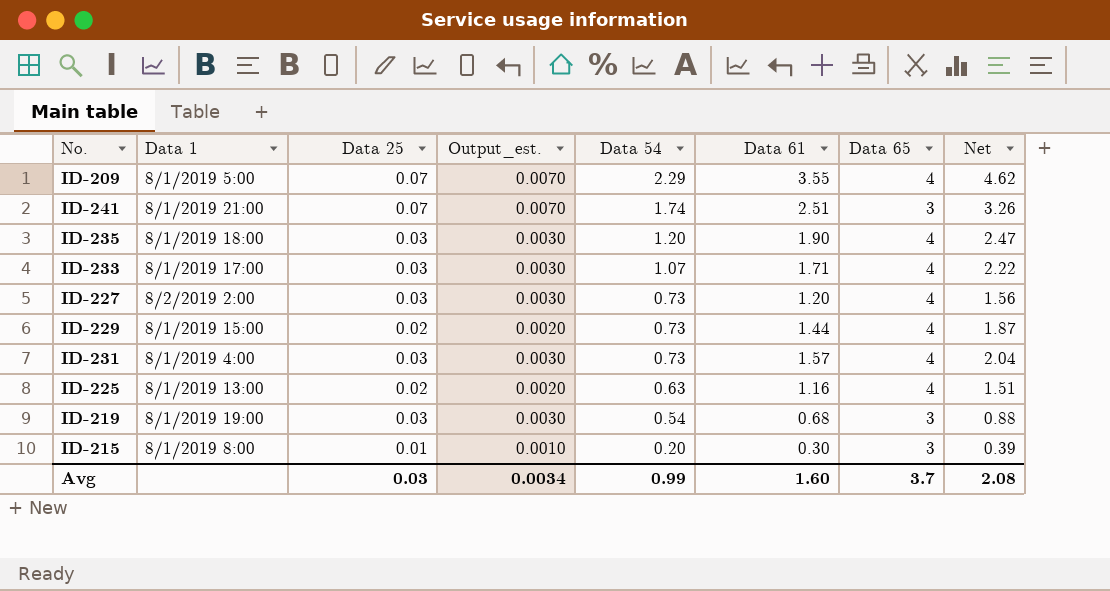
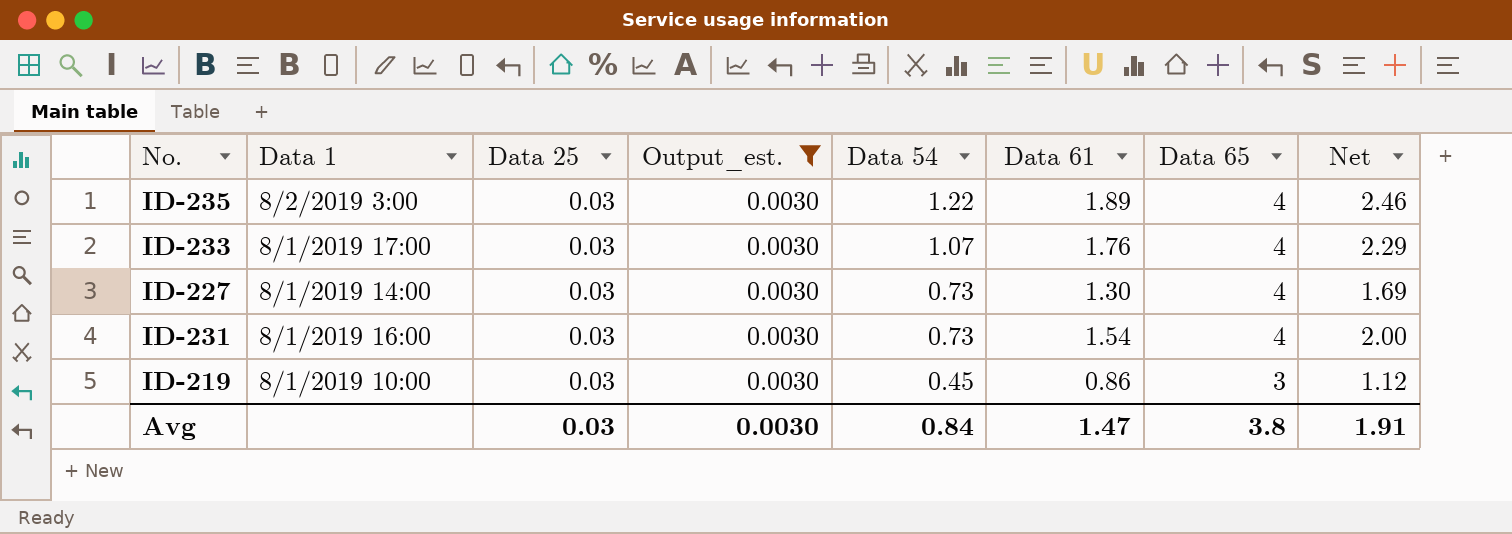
filter: none -> Output_est. = 0.0030
ID-235 | Data 1: 8/1/2019 18:00 -> 8/2/2019 3:00
ID-235 | Data 54: 1.20 -> 1.22
ID-235 | Data 61: 1.90 -> 1.89
ID-235 | Net: 2.47 -> 2.46
ID-233 | Data 61: 1.71 -> 1.76
ID-233 | Net: 2.22 -> 2.29
ID-227 | Data 1: 8/2/2019 2:00 -> 8/1/2019 14:00
ID-227 | Data 61: 1.20 -> 1.30
ID-227 | Net: 1.56 -> 1.69
ID-231 | Data 1: 8/1/2019 4:00 -> 8/1/2019 16:00
ID-231 | Data 61: 1.57 -> 1.54
ID-231 | Net: 2.04 -> 2.00
ID-219 | Data 1: 8/1/2019 19:00 -> 8/1/2019 10:00
ID-219 | Data 54: 0.54 -> 0.45
ID-219 | Data 61: 0.68 -> 0.86
ID-219 | Net: 0.88 -> 1.12
Avg | Output_est.: 0.0034 -> 0.0030
Avg | Data 54: 0.99 -> 0.84
Avg | Data 61: 1.60 -> 1.47
Avg | Data 65: 3.7 -> 3.8
Avg | Net: 2.08 -> 1.91

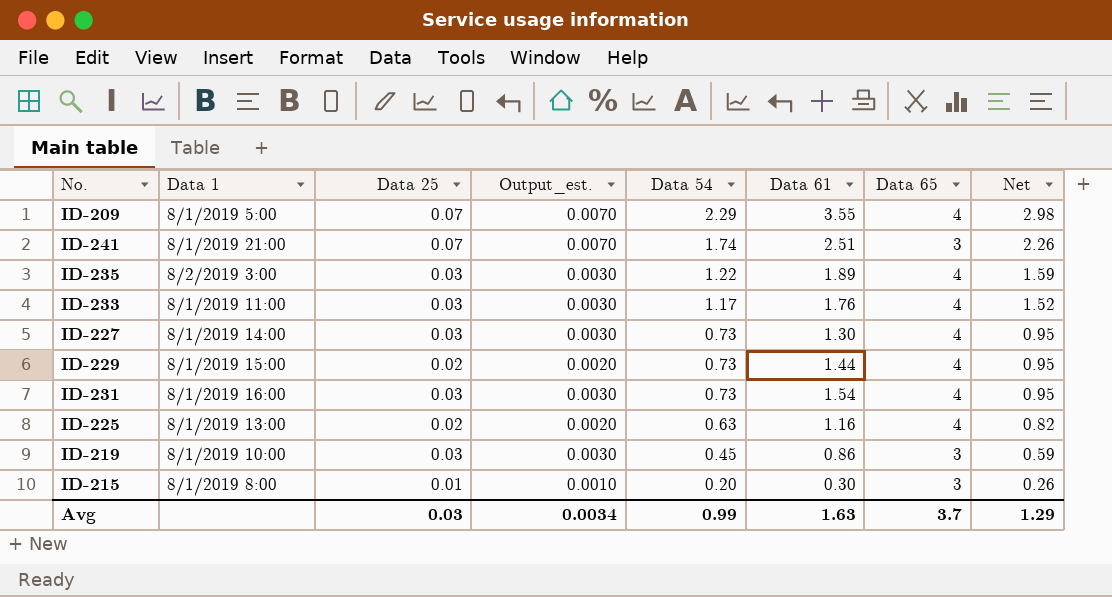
filter: Output_est. = 0.0030 -> none
column Net | formula: [Data 61] * 1.3 -> [Data 54] * 1.3
ID-233 | Data 1: 8/1/2019 17:00 -> 8/1/2019 11:00
ID-233 | Data 54: 1.07 -> 1.17
Avg | Output_est.: 0.0030 -> 0.0034
Avg | Data 54: 0.84 -> 0.99
Avg | Data 61: 1.47 -> 1.63
Avg | Data 65: 3.8 -> 3.7
Avg | Net: 1.91 -> 1.29

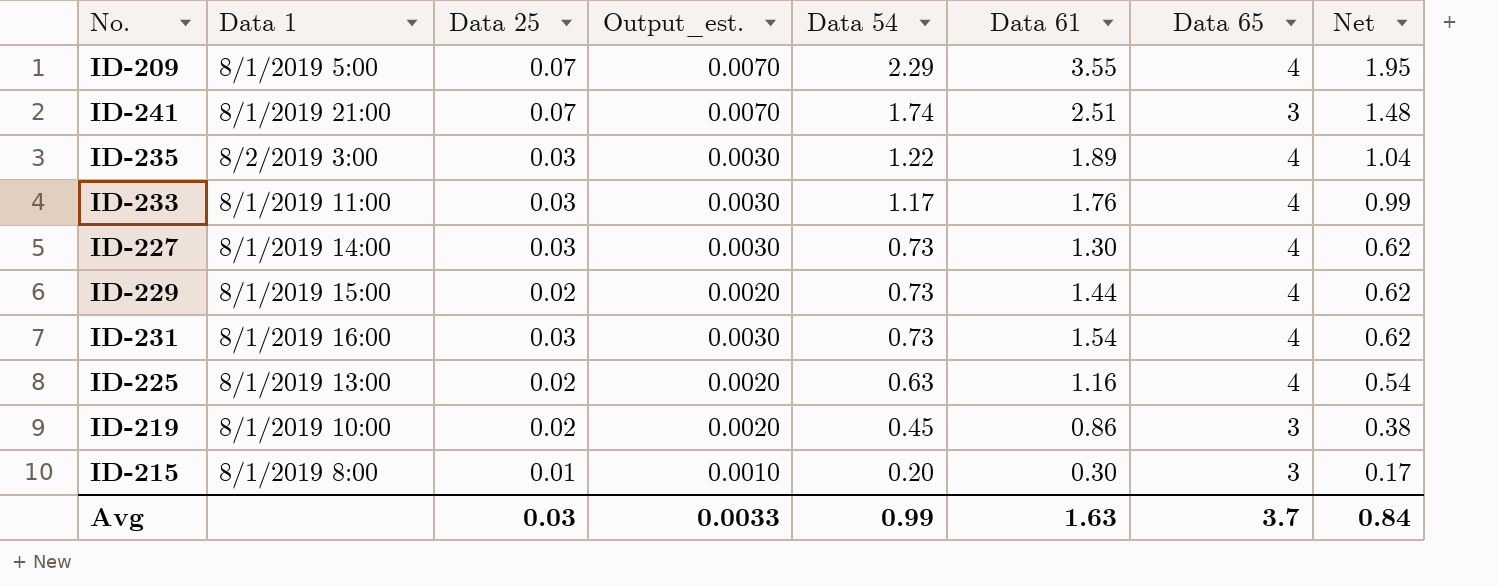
column Net | formula: [Data 54] * 1.3 -> [Data 54] * 0.85
ID-219 | Data 25: 0.03 -> 0.02
ID-219 | Output_est.: 0.0030 -> 0.0020
Avg | Output_est.: 0.0034 -> 0.0033
Avg | Net: 1.29 -> 0.84

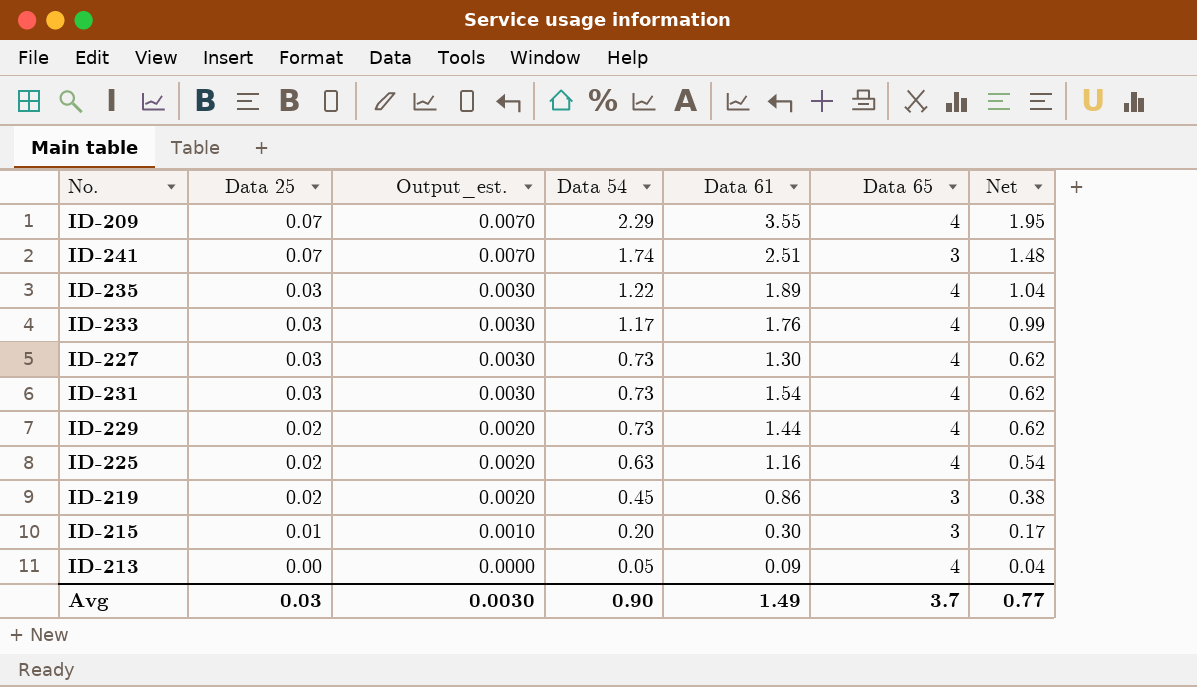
row order: Data 54 descending -> Data 25 descending
column Data 1 | position: 2 -> none
row ID-213: none -> 0.00 | 0.0000 | 0.05 | 0.09 | 4 | 0.04
Avg | Output_est.: 0.0033 -> 0.0030
Avg | Data 54: 0.99 -> 0.90
Avg | Data 61: 1.63 -> 1.49
Avg | Net: 0.84 -> 0.77

